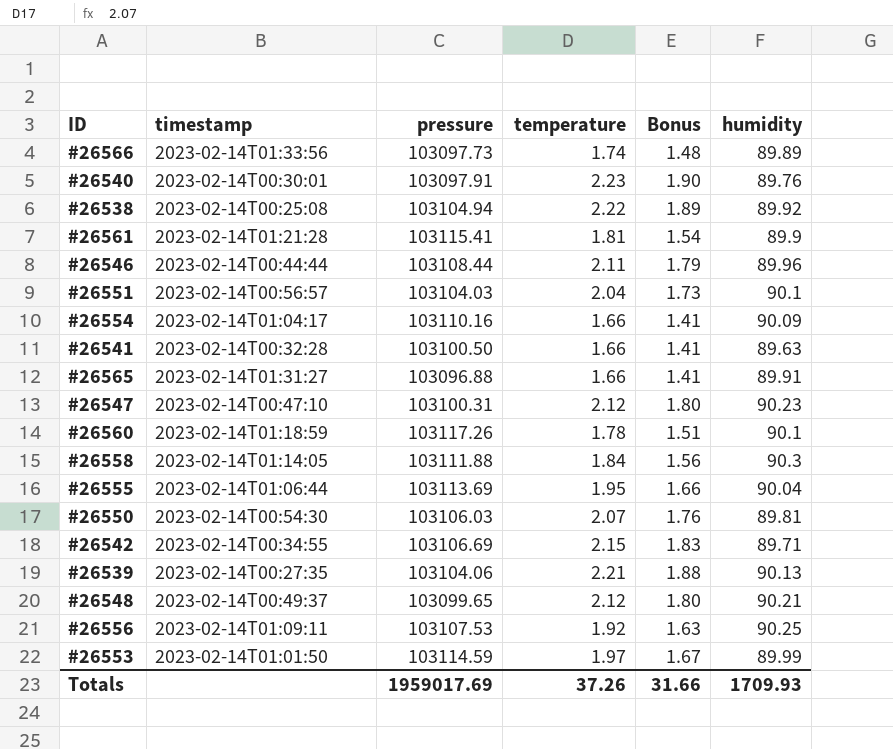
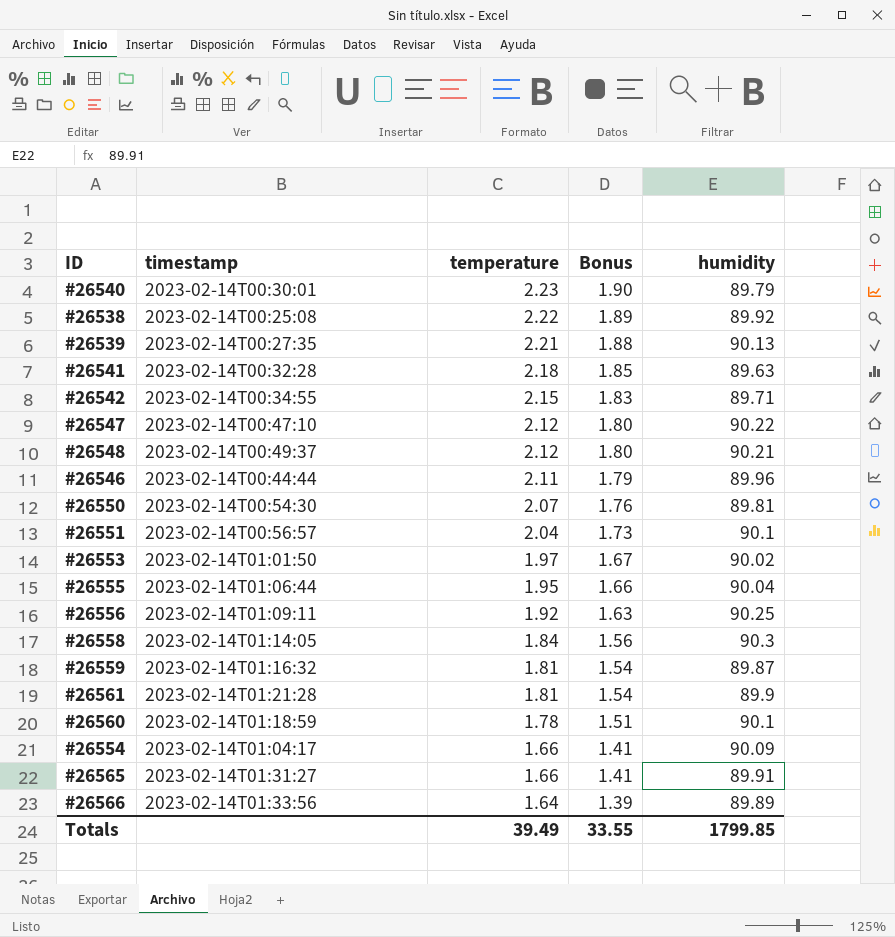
row order: none -> temperature descending
column pressure | position: 3 -> none
#26540 | humidity: 89.76 -> 89.79
#26541 | temperature: 1.66 -> 2.18
#26541 | Bonus: 1.41 -> 1.85
#26547 | humidity: 90.23 -> 90.22
#26553 | humidity: 89.99 -> 90.02
row #26559: none -> 2023-02-14T01:16:32 | 1.81 | 1.54 | 89.87
#26566 | temperature: 1.74 -> 1.64
#26566 | Bonus: 1.48 -> 1.39
Totals | temperature: 37.26 -> 39.49
Totals | Bonus: 31.66 -> 33.55
Totals | humidity: 1709.93 -> 1799.85

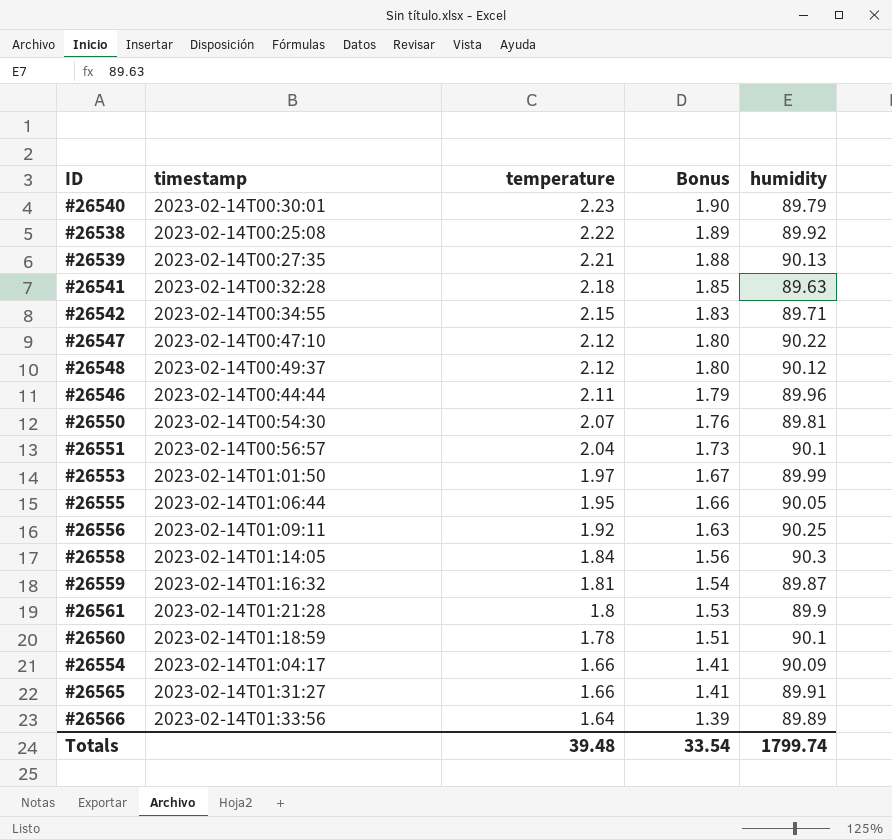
#26548 | humidity: 90.21 -> 90.12
#26553 | humidity: 90.02 -> 89.99
#26555 | humidity: 90.04 -> 90.05
#26561 | temperature: 1.81 -> 1.8
#26561 | Bonus: 1.54 -> 1.53
Totals | temperature: 39.49 -> 39.48
Totals | Bonus: 33.55 -> 33.54
Totals | humidity: 1799.85 -> 1799.74

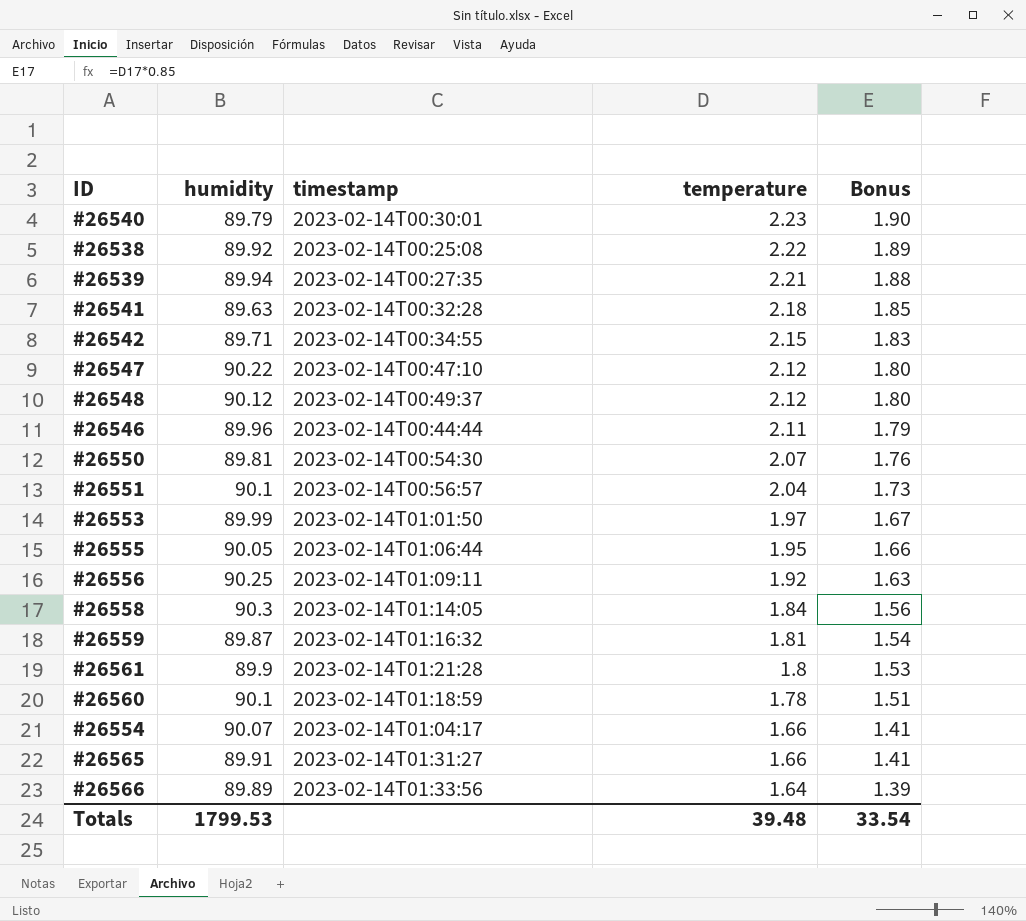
column humidity | position: 5 -> 2
#26539 | humidity: 90.13 -> 89.94
#26554 | humidity: 90.09 -> 90.07
Totals | humidity: 1799.74 -> 1799.53

